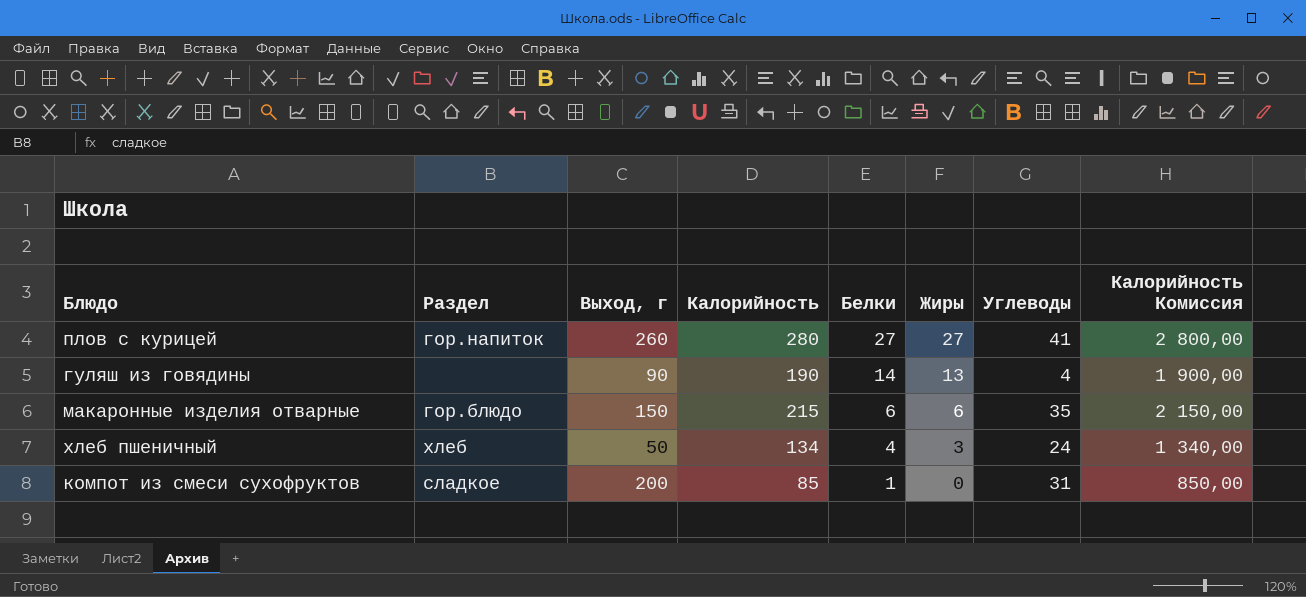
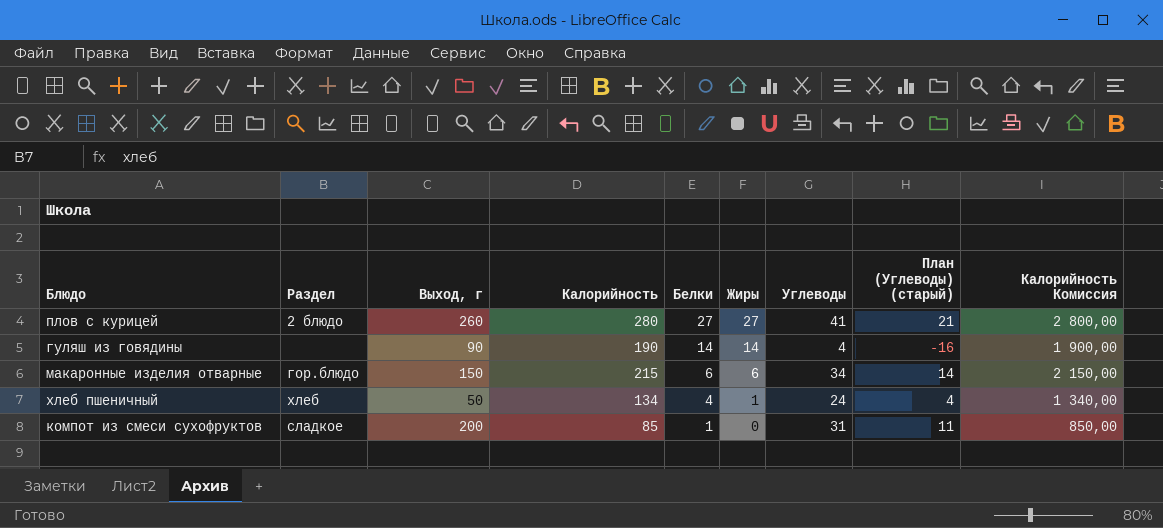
column План (Углеводы) (старый) | formula: none -> [Углеводы] - 20
плов с курицей | Раздел: гор.напиток -> 2 блюдо
гуляш из говядины | Жиры: 13 -> 14
макаронные изделия отварные | Углеводы: 35 -> 34
хлеб пшеничный | Жиры: 3 -> 1

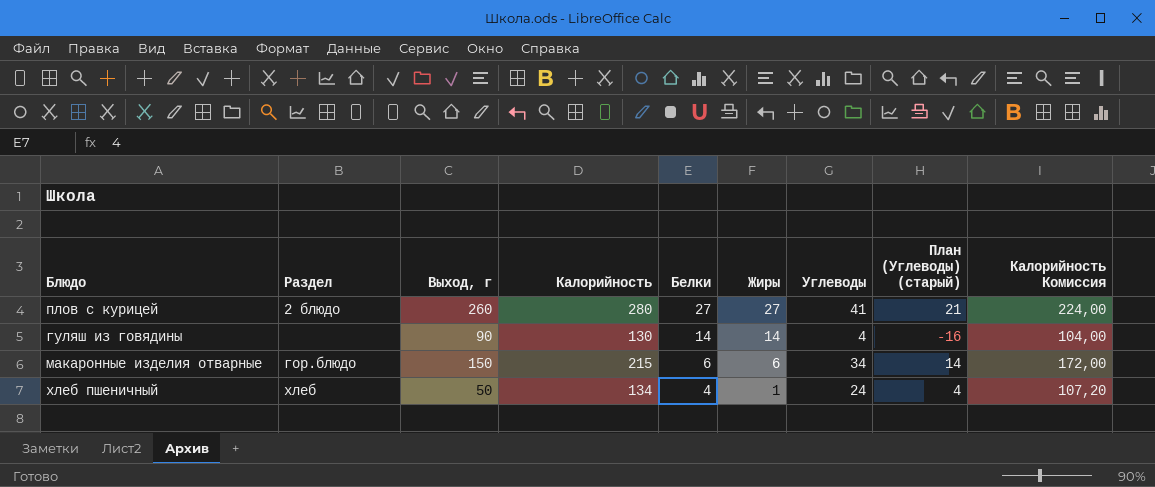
column Калорийность Комиссия | formula: [Калорийность] * 10 -> [Калорийность] * 0,8
row компот из смеси сухофруктов: сладкое | 200 | 85 | 1 | 0 | 31 | 11 | 850,00 -> none
гуляш из говядины | Калорийность: 190 -> 130

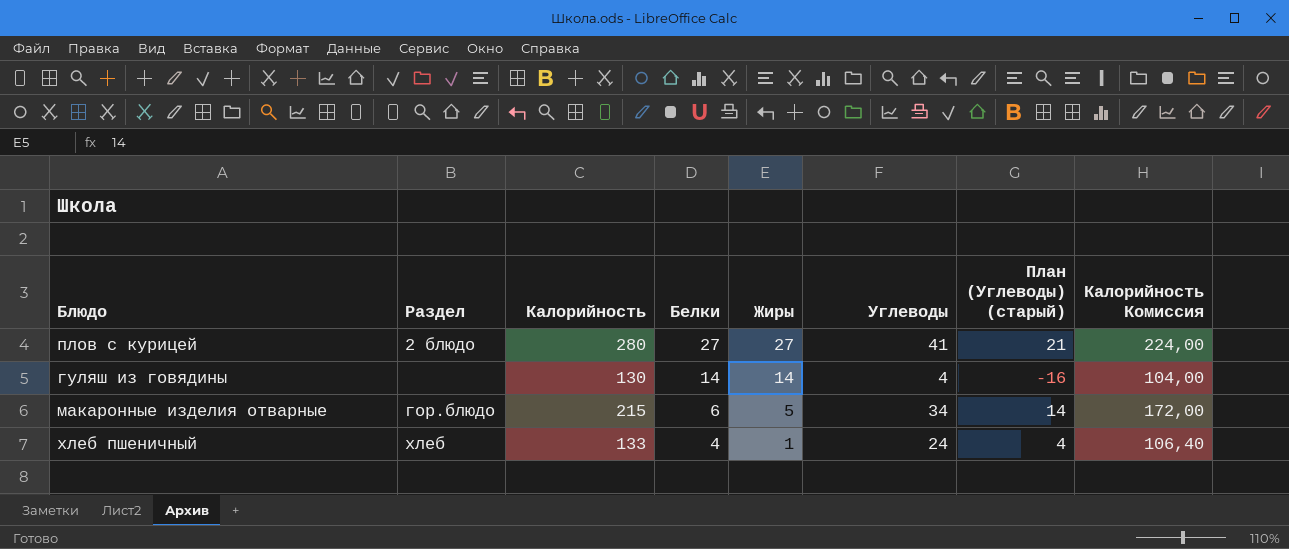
column Выход, г | position: 3 -> none
макаронные изделия отварные | Жиры: 6 -> 5
хлеб пшеничный | Калорийность: 134 -> 133
хлеб пшеничный | Калорийность Комиссия: 107,20 -> 106,40

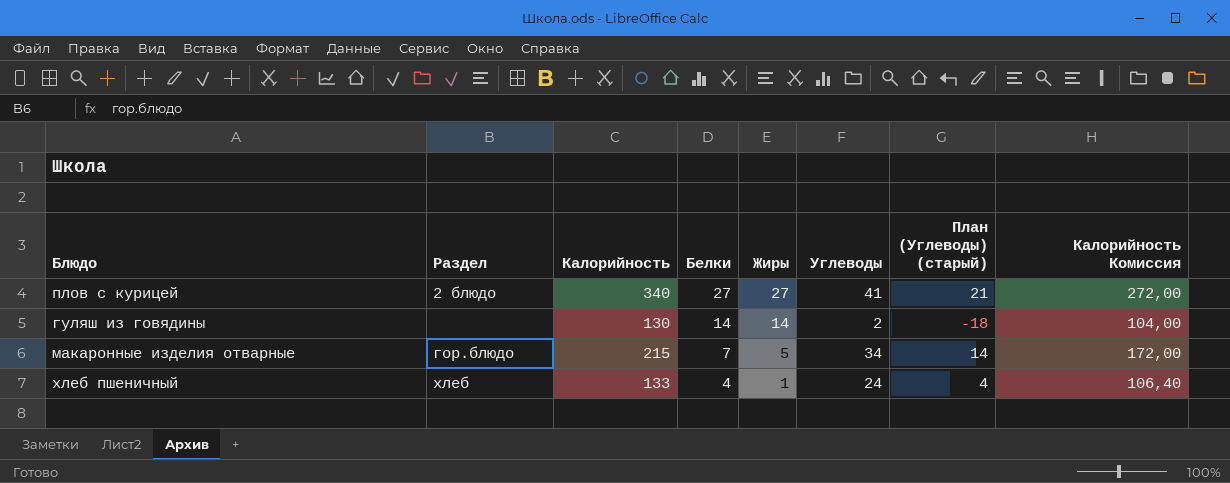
плов с курицей | Калорийность: 280 -> 340
плов с курицей | Калорийность Комиссия: 224,00 -> 272,00
гуляш из говядины | Углеводы: 4 -> 2
гуляш из говядины | План (Углеводы) (старый): -16 -> -18
макаронные изделия отварные | Белки: 6 -> 7

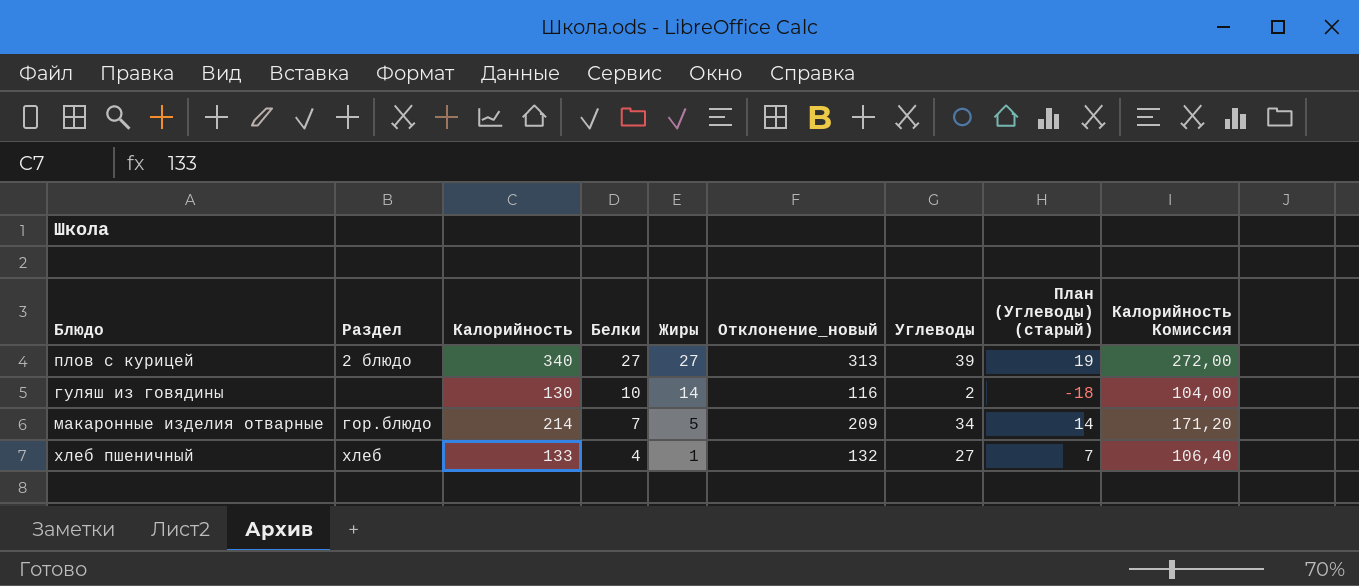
column Отклонение_новый | formula: none -> [Калорийность] - [Жиры]
плов с курицей | Углеводы: 41 -> 39
плов с курицей | План (Углеводы) (старый): 21 -> 19
гуляш из говядины | Белки: 14 -> 10
макаронные изделия отварные | Калорийность: 215 -> 214
макаронные изделия отварные | Калорийность Комиссия: 172,00 -> 171,20
хлеб пшеничный | Углеводы: 24 -> 27
хлеб пшеничный | План (Углеводы) (старый): 4 -> 7

